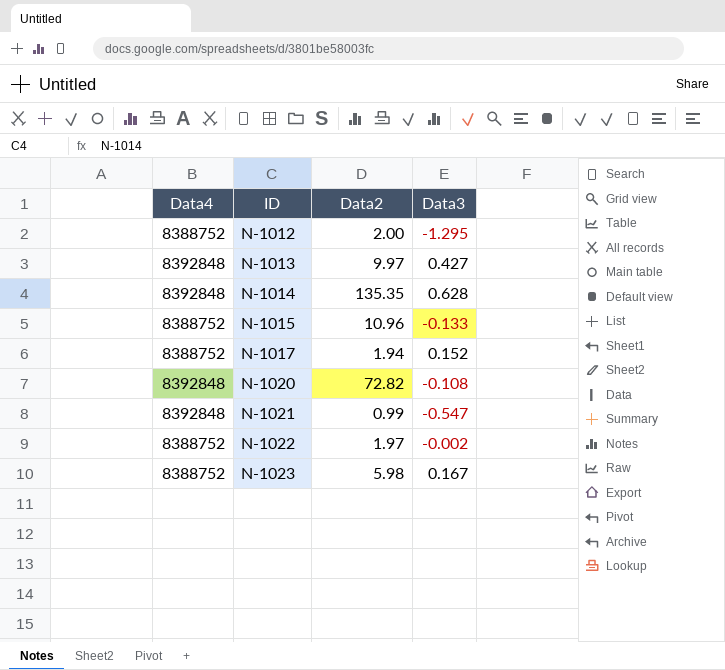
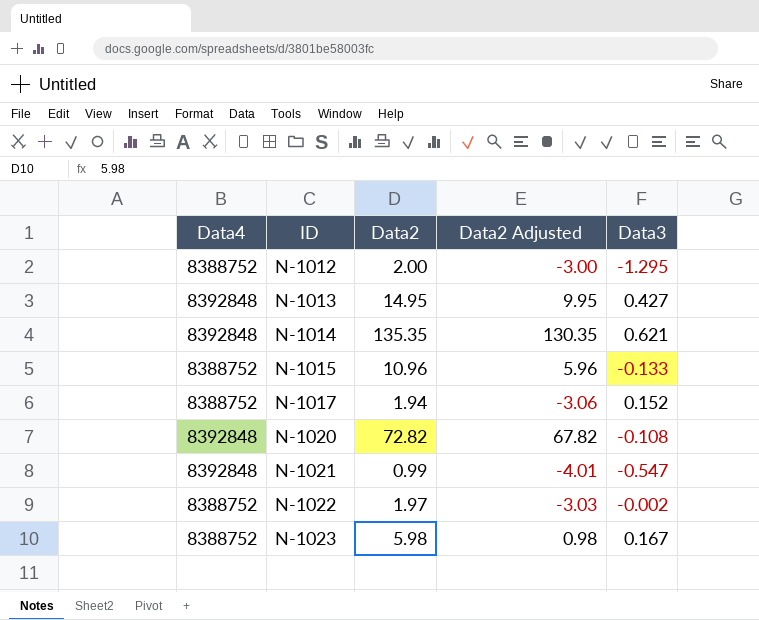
column Data2 Adjusted | formula: none -> [Data2] - 5
N-1013 | Data2: 9.97 -> 14.95
N-1014 | Data3: 0.628 -> 0.621

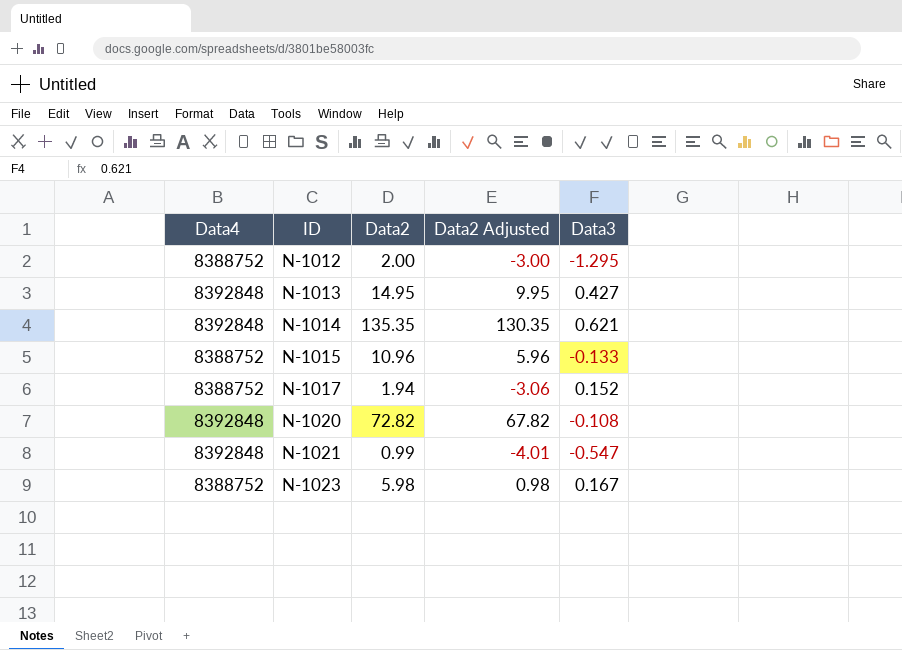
row N-1022: 8388752 | 1.97 | -3.03 | -0.002 -> none

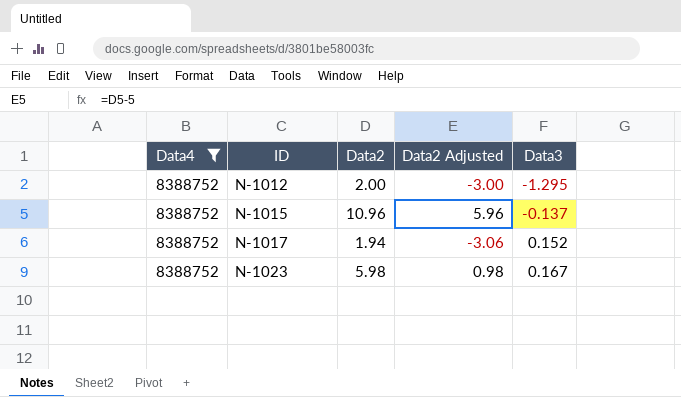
filter: none -> Data4 = 8388752
N-1015 | Data3: -0.133 -> -0.137

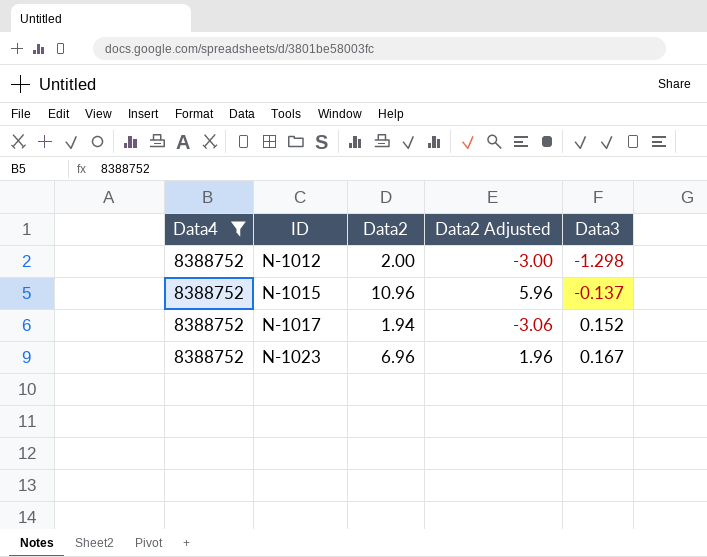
N-1012 | Data3: -1.295 -> -1.298
N-1023 | Data2: 5.98 -> 6.96
N-1023 | Data2 Adjusted: 0.98 -> 1.96

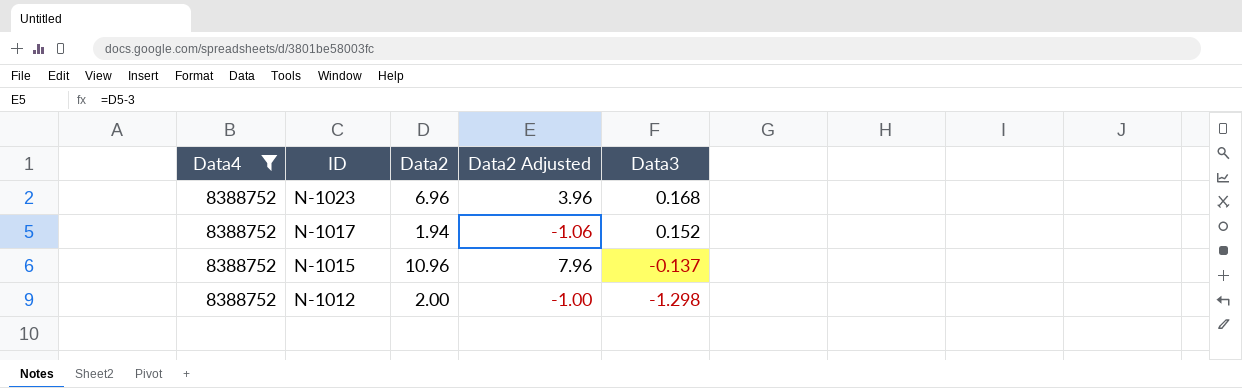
row order: ID ascending -> ID descending
column Data2 Adjusted | formula: [Data2] - 5 -> [Data2] - 3
N-1023 | Data3: 0.167 -> 0.168

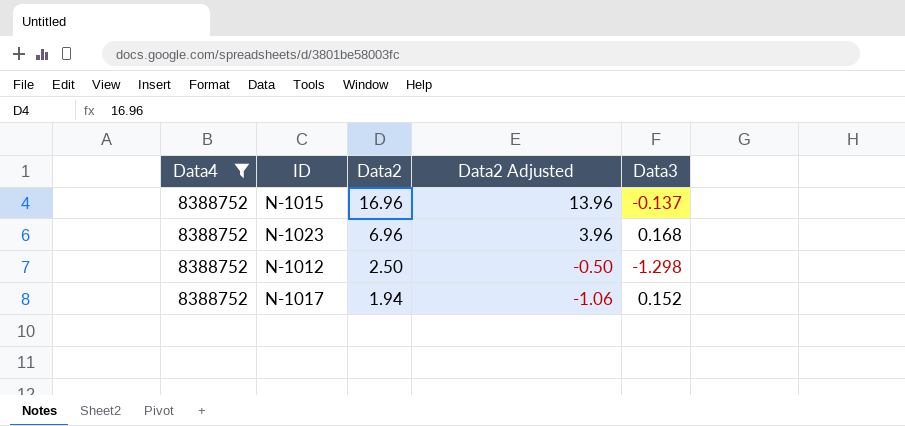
row order: ID descending -> Data2 descending
N-1015 | Data2: 10.96 -> 16.96
N-1015 | Data2 Adjusted: 7.96 -> 13.96
N-1012 | Data2: 2.00 -> 2.50
N-1012 | Data2 Adjusted: -1.00 -> -0.50

